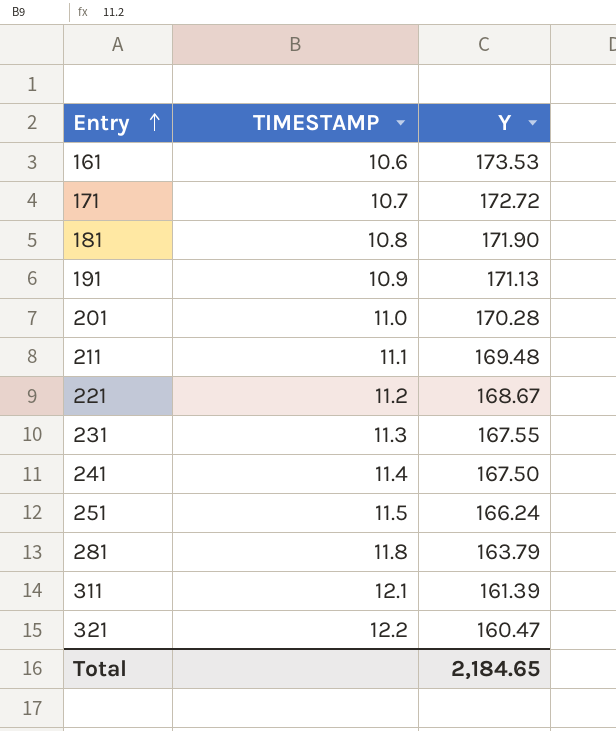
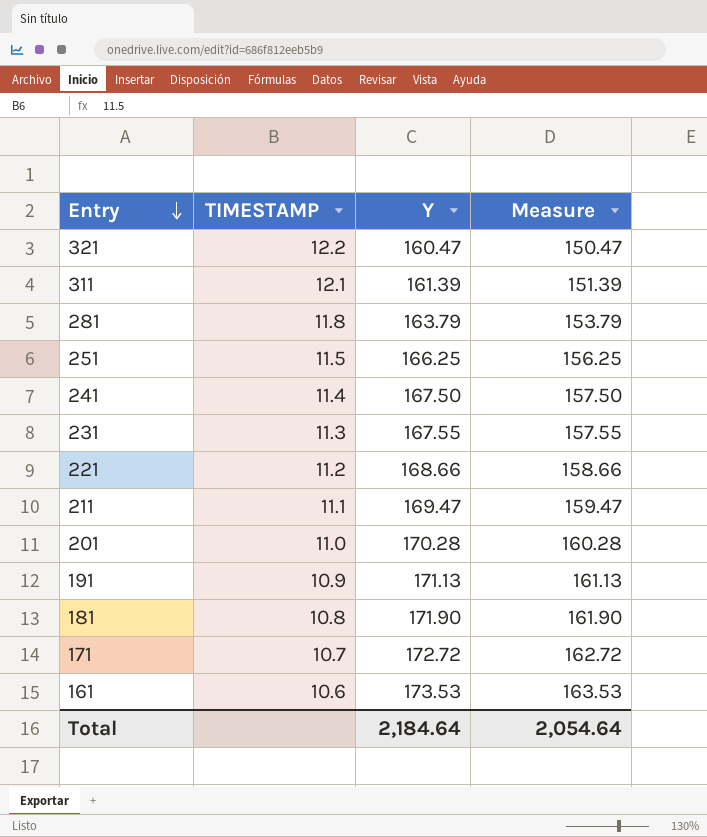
row order: Entry ascending -> Entry descending
column Measure | formula: none -> [Y] - 10
251 | Y: 166.24 -> 166.25
221 | Y: 168.67 -> 168.66
211 | Y: 169.48 -> 169.47
Total | Y: 2,184.65 -> 2,184.64

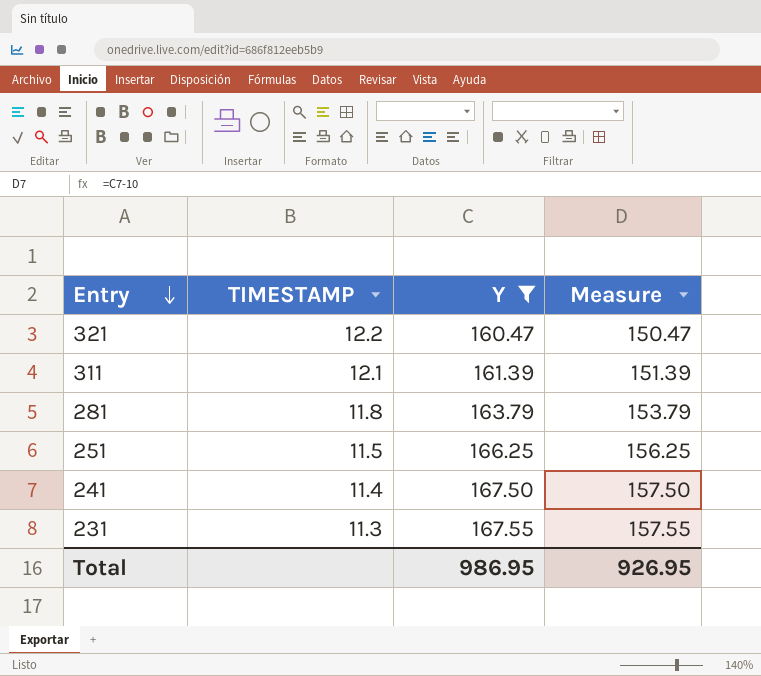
filter: none -> Y <= 167.55
Total | Y: 2,184.64 -> 986.95
Total | Measure: 2,054.64 -> 926.95

